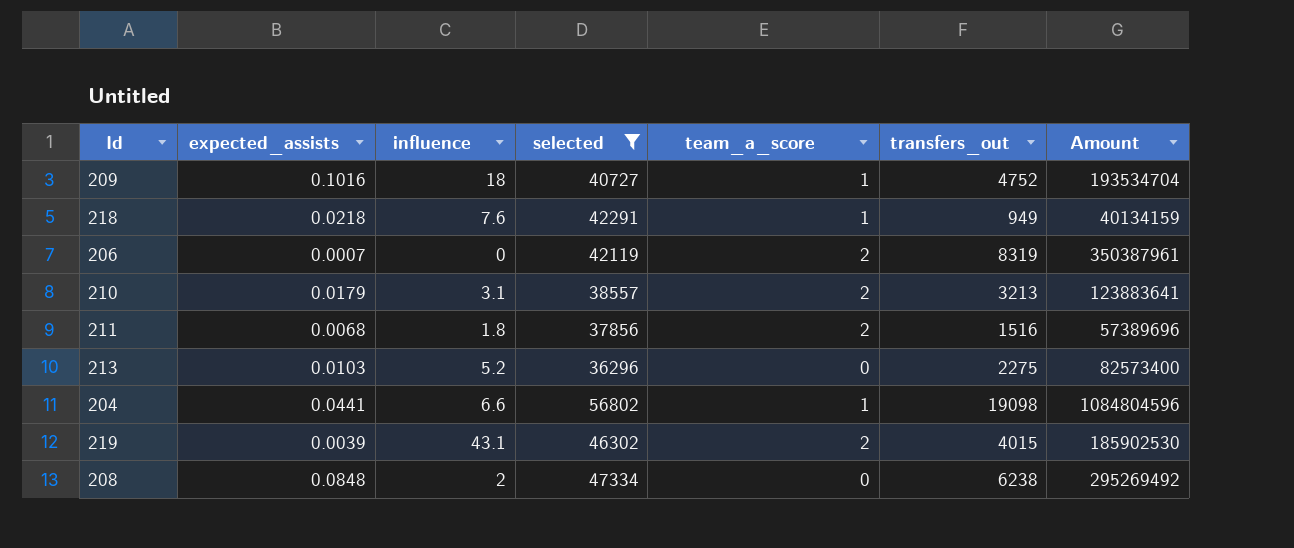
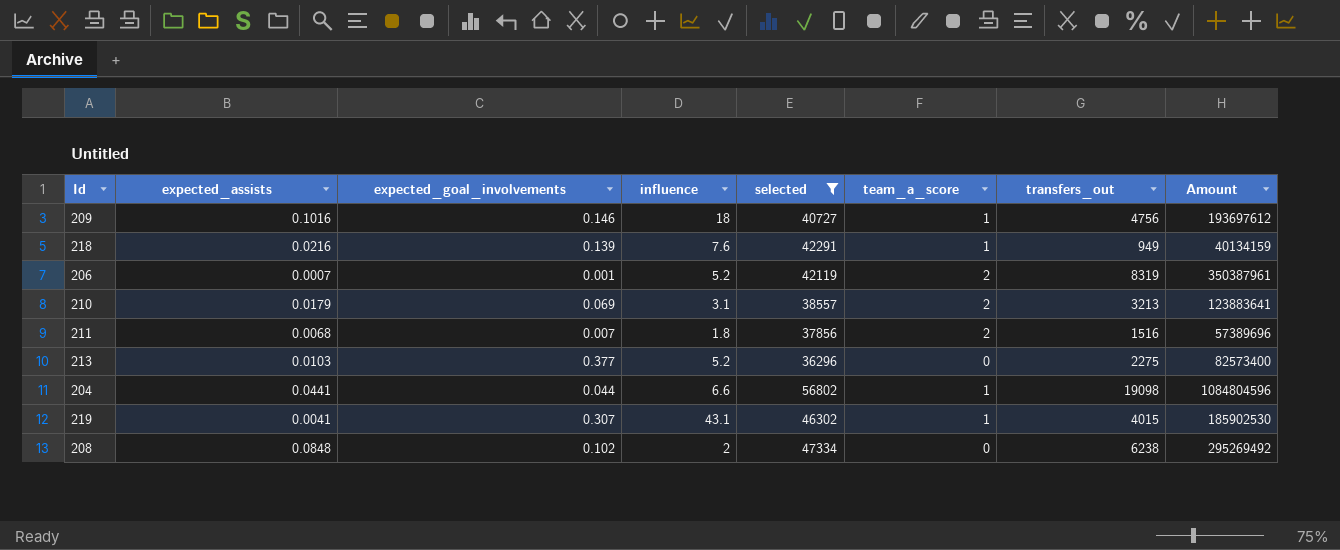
column expected_goal_involvements | position: none -> 3
209 | transfers_out: 4752 -> 4756
209 | Amount: 193534704 -> 193697612
218 | expected_assists: 0.0218 -> 0.0216
206 | influence: 0 -> 5.2
219 | expected_assists: 0.0039 -> 0.0041
219 | team_a_score: 2 -> 1

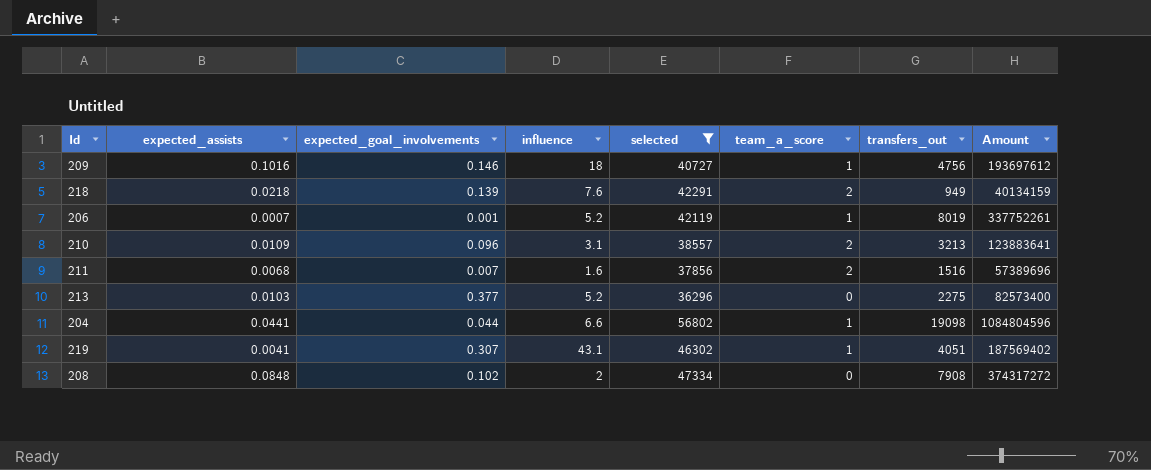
218 | expected_assists: 0.0216 -> 0.0218
218 | team_a_score: 1 -> 2
206 | team_a_score: 2 -> 1
206 | transfers_out: 8319 -> 8019
206 | Amount: 350387961 -> 337752261
210 | expected_assists: 0.0179 -> 0.0109
210 | expected_goal_involvements: 0.069 -> 0.096
211 | influence: 1.8 -> 1.6
219 | transfers_out: 4015 -> 4051
219 | Amount: 185902530 -> 187569402
208 | transfers_out: 6238 -> 7908
208 | Amount: 295269492 -> 374317272

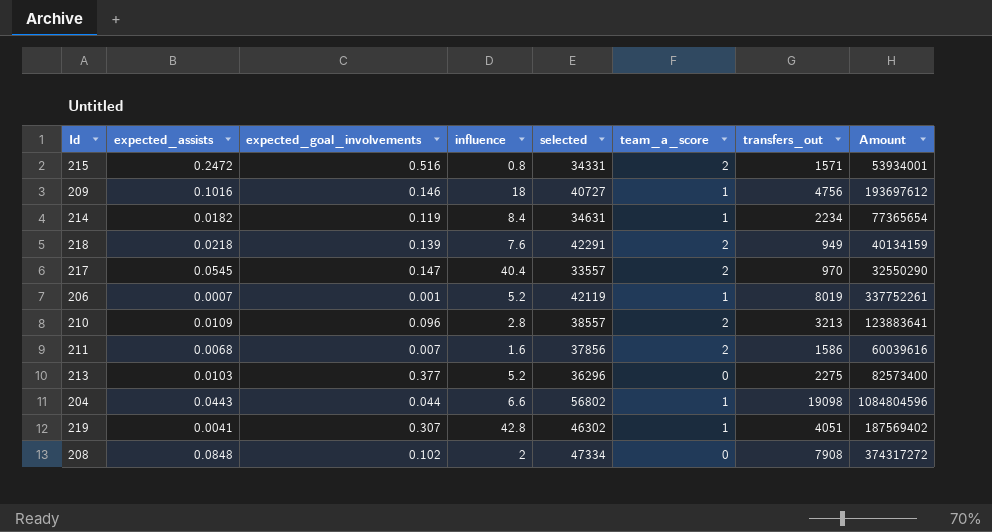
filter: selected >= 36296 -> none
210 | influence: 3.1 -> 2.8
211 | transfers_out: 1516 -> 1586
211 | Amount: 57389696 -> 60039616
204 | expected_assists: 0.0441 -> 0.0443
219 | influence: 43.1 -> 42.8

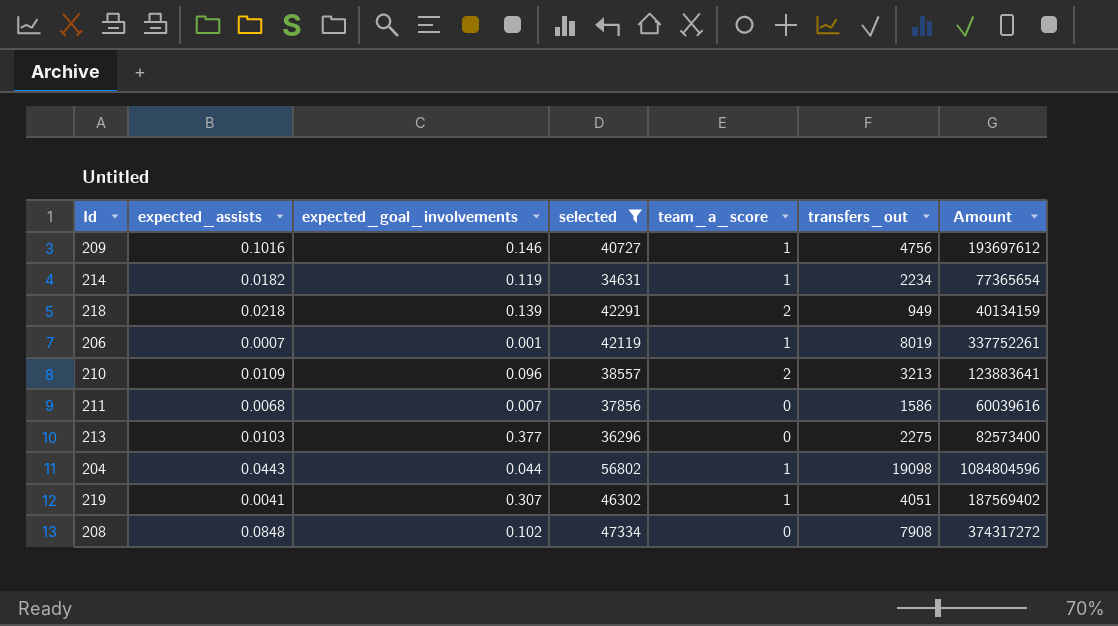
filter: none -> selected >= 34631
column influence | position: 4 -> none
211 | team_a_score: 2 -> 0

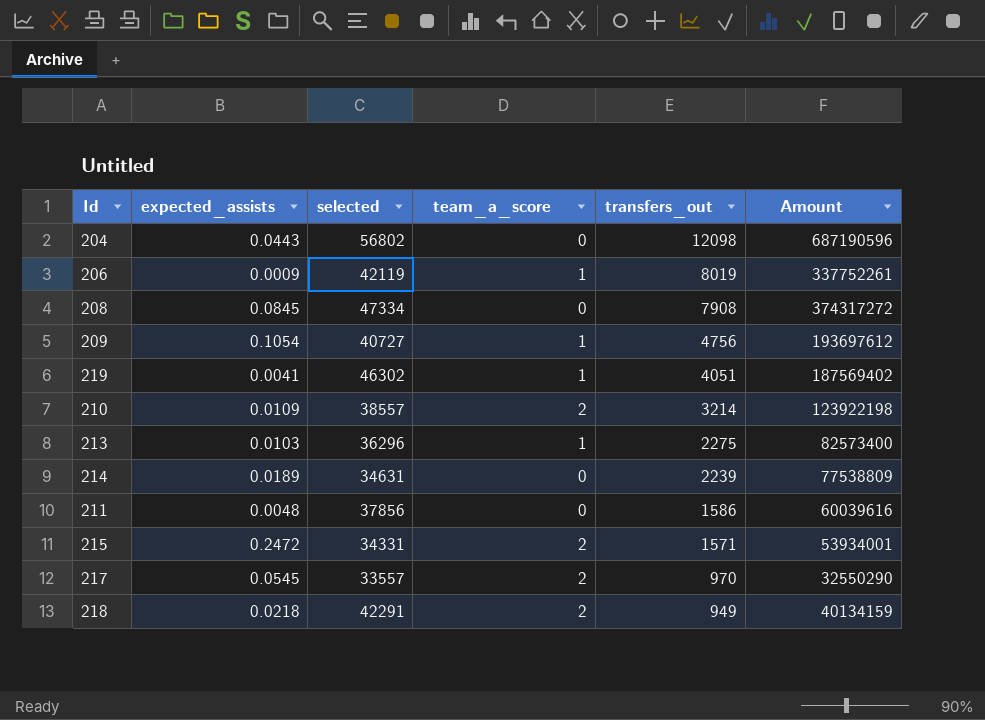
filter: selected >= 34631 -> none
row order: none -> transfers_out descending
column expected_goal_involvements | position: 3 -> none
204 | team_a_score: 1 -> 0
204 | transfers_out: 19098 -> 12098
204 | Amount: 1084804596 -> 687190596
206 | expected_assists: 0.0007 -> 0.0009
208 | expected_assists: 0.0848 -> 0.0845
209 | expected_assists: 0.1016 -> 0.1054
210 | transfers_out: 3213 -> 3214
210 | Amount: 123883641 -> 123922198
213 | team_a_score: 0 -> 1
214 | expected_assists: 0.0182 -> 0.0189
214 | team_a_score: 1 -> 0
214 | transfers_out: 2234 -> 2239
214 | Amount: 77365654 -> 77538809
211 | expected_assists: 0.0068 -> 0.0048

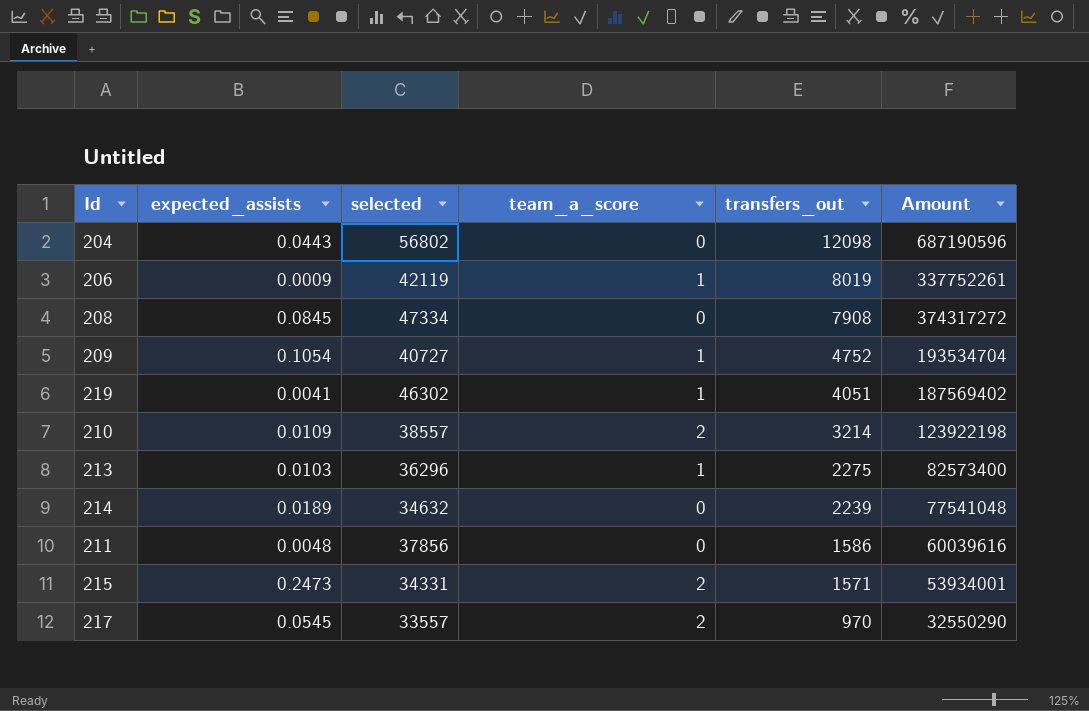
row 218: 0.0218 | 42291 | 2 | 949 | 40134159 -> none
209 | transfers_out: 4756 -> 4752
209 | Amount: 193697612 -> 193534704
214 | selected: 34631 -> 34632
214 | Amount: 77538809 -> 77541048
215 | expected_assists: 0.2472 -> 0.2473

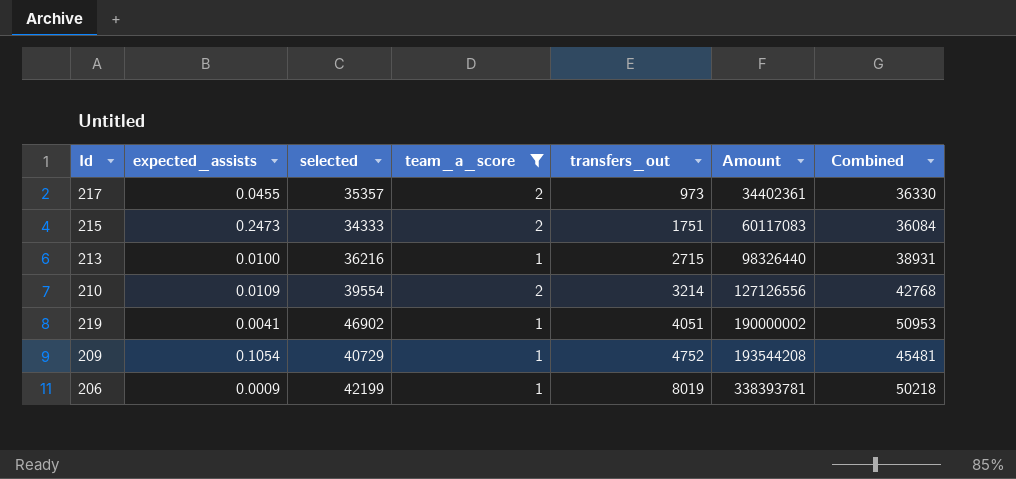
filter: none -> team_a_score != 0
row order: transfers_out descending -> transfers_out ascending
column Combined | formula: none -> [selected] + [transfers_out]
217 | expected_assists: 0.0545 -> 0.0455
217 | selected: 33557 -> 35357
217 | transfers_out: 970 -> 973
217 | Amount: 32550290 -> 34402361
215 | selected: 34331 -> 34333
215 | transfers_out: 1571 -> 1751
215 | Amount: 53934001 -> 60117083
213 | expected_assists: 0.0103 -> 0.0100
213 | selected: 36296 -> 36216
213 | transfers_out: 2275 -> 2715
213 | Amount: 82573400 -> 98326440
210 | selected: 38557 -> 39554
210 | Amount: 123922198 -> 127126556
219 | selected: 46302 -> 46902
219 | Amount: 187569402 -> 190000002
209 | selected: 40727 -> 40729
209 | Amount: 193534704 -> 193544208
206 | selected: 42119 -> 42199
206 | Amount: 337752261 -> 338393781

